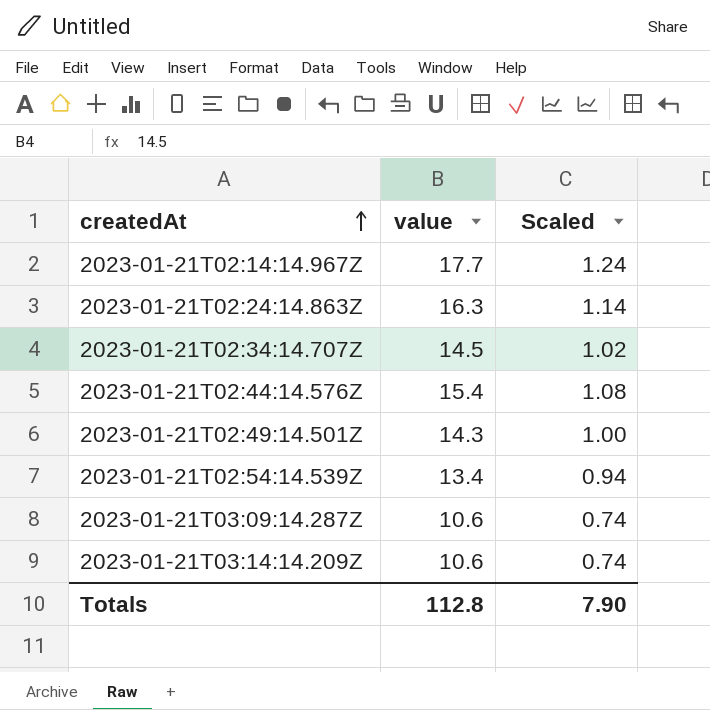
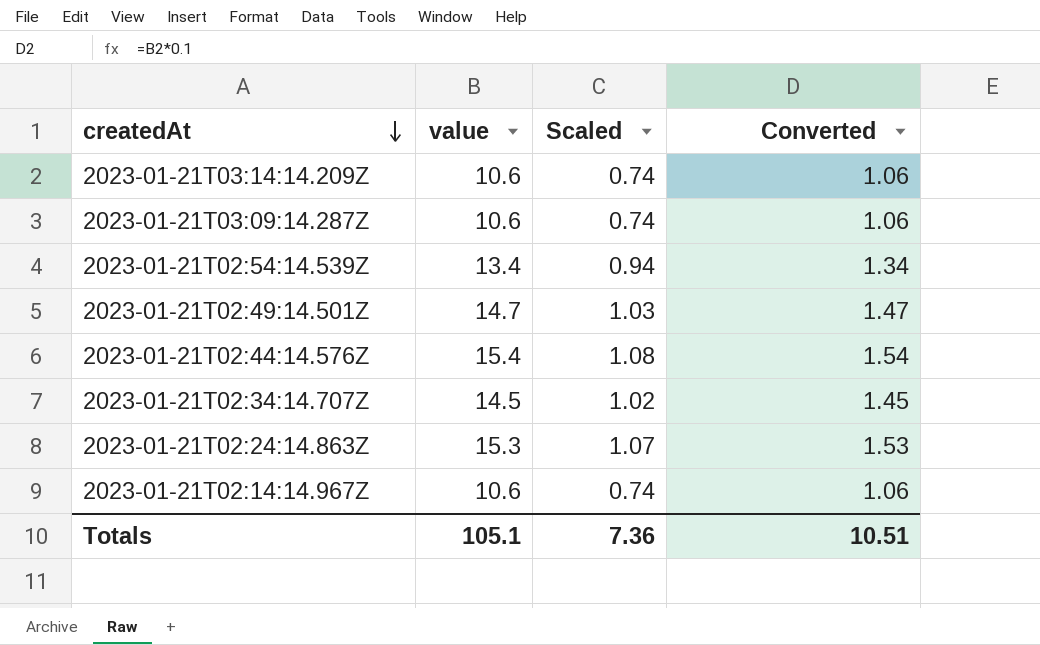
row order: createdAt ascending -> createdAt descending
column Converted | formula: none -> [value] * 0.1
2023-01-21T02:49:14.501Z | value: 14.3 -> 14.7
2023-01-21T02:49:14.501Z | Scaled: 1.00 -> 1.03
2023-01-21T02:24:14.863Z | value: 16.3 -> 15.3
2023-01-21T02:24:14.863Z | Scaled: 1.14 -> 1.07
2023-01-21T02:14:14.967Z | value: 17.7 -> 10.6
2023-01-21T02:14:14.967Z | Scaled: 1.24 -> 0.74
Totals | value: 112.8 -> 105.1
Totals | Scaled: 7.90 -> 7.36

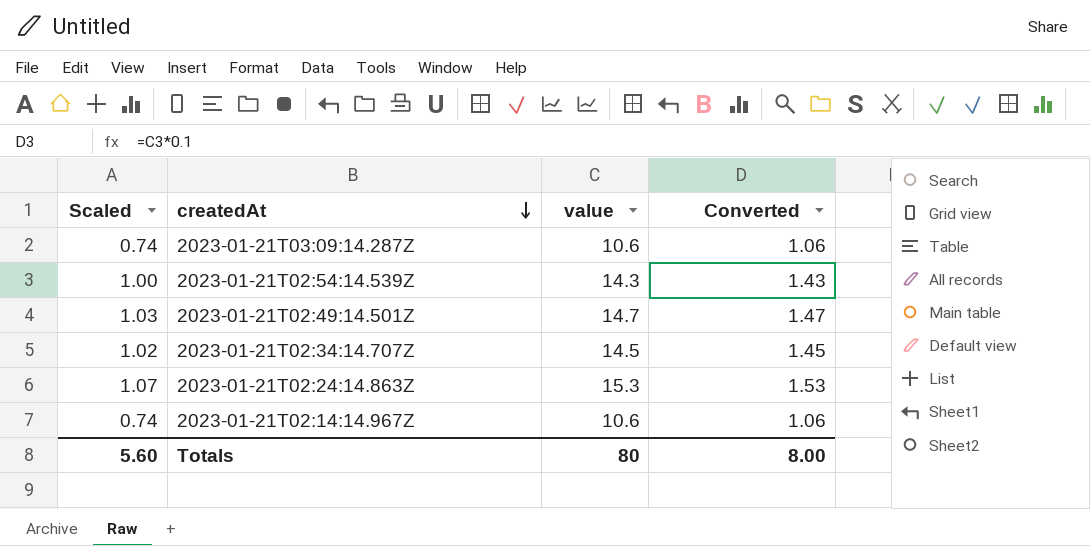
column Scaled | position: 3 -> 1
row 2023-01-21T03:14:14.209Z: 10.6 | 0.74 | 1.06 -> none
row 2023-01-21T02:44:14.576Z: 15.4 | 1.08 | 1.54 -> none
2023-01-21T02:54:14.539Z | Scaled: 0.94 -> 1.00
2023-01-21T02:54:14.539Z | value: 13.4 -> 14.3
2023-01-21T02:54:14.539Z | Converted: 1.34 -> 1.43
Totals | Scaled: 7.36 -> 5.60
Totals | value: 105.1 -> 80
Totals | Converted: 10.51 -> 8.00

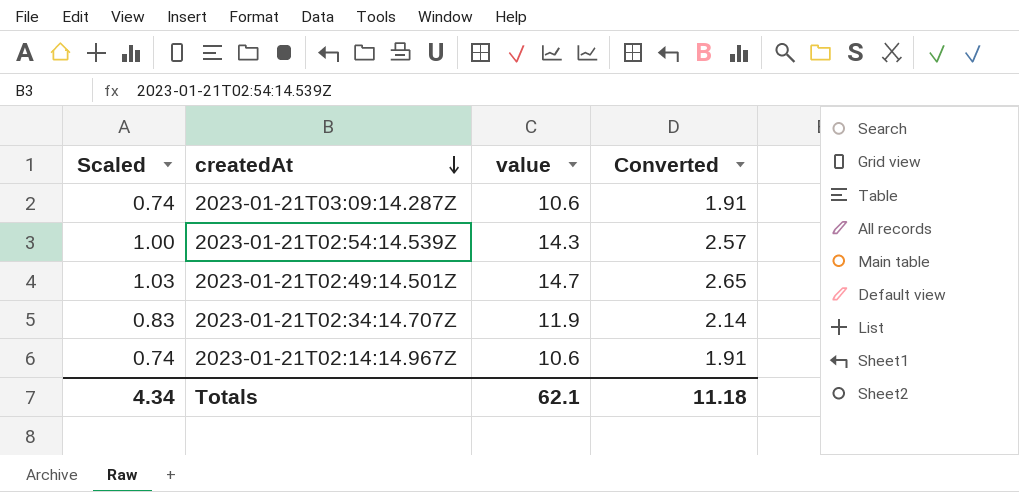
column Converted | formula: [value] * 0.1 -> [value] * 0.18
row 2023-01-21T02:24:14.863Z: 1.07 | 15.3 | 1.53 -> none
2023-01-21T02:34:14.707Z | Scaled: 1.02 -> 0.83
2023-01-21T02:34:14.707Z | value: 14.5 -> 11.9
Totals | Scaled: 5.60 -> 4.34
Totals | value: 80 -> 62.1
Totals | Converted: 8.00 -> 11.18

